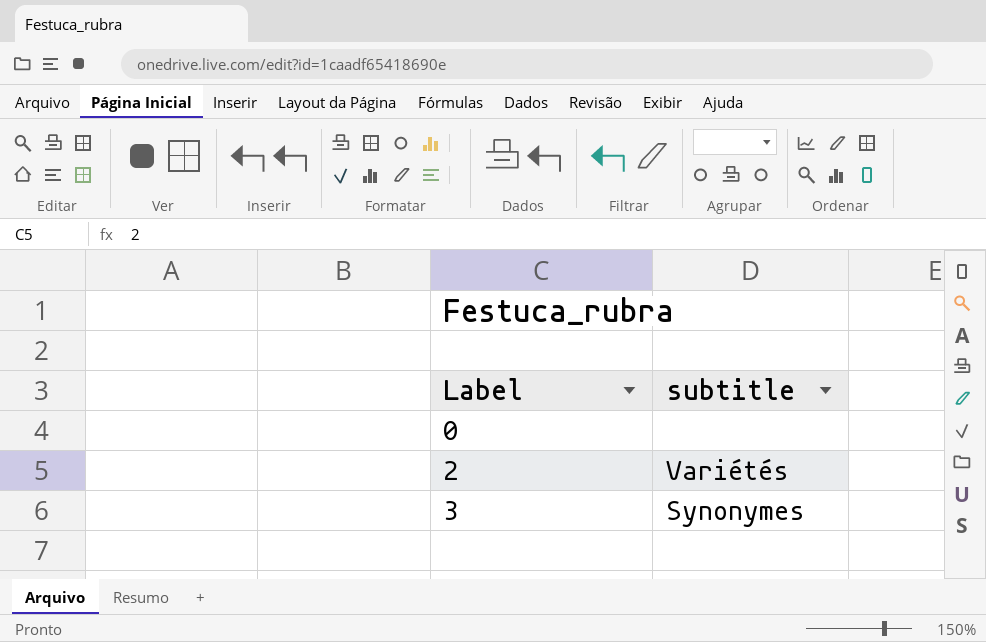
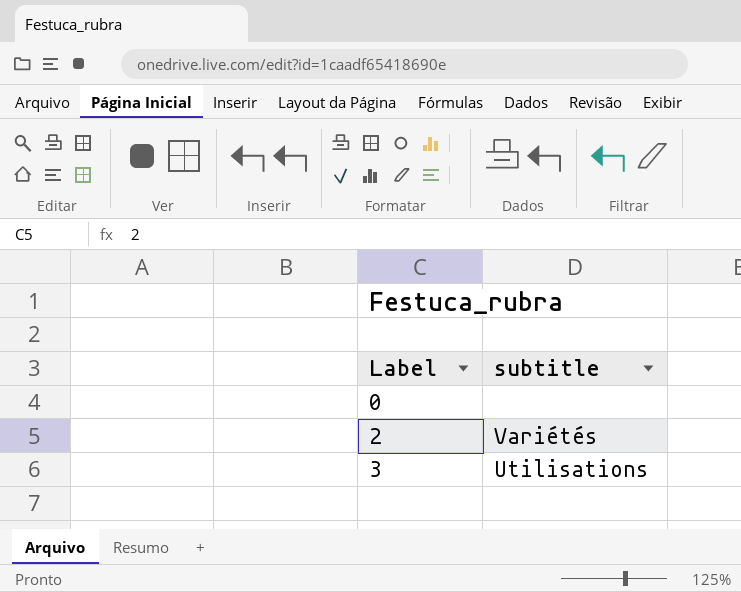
3 | subtitle: Synonymes -> Utilisations

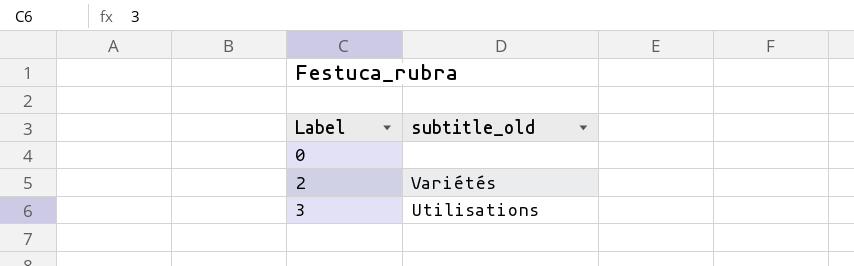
column name: subtitle -> subtitle_old

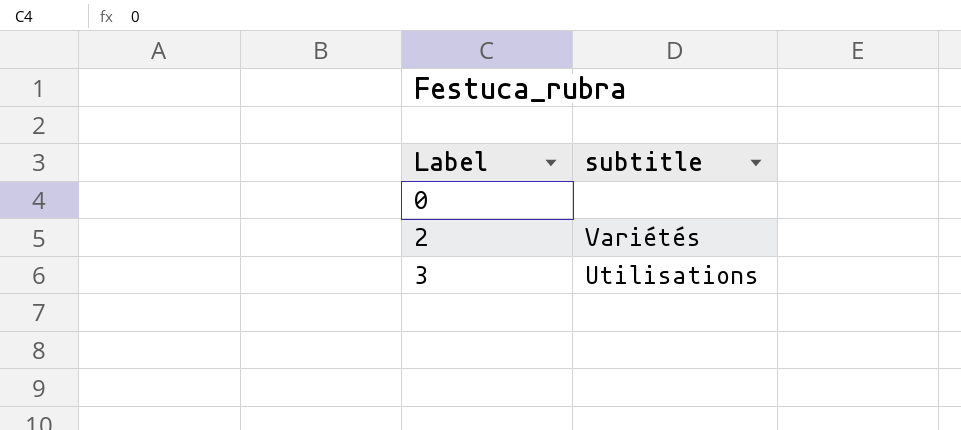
column name: subtitle_old -> subtitle

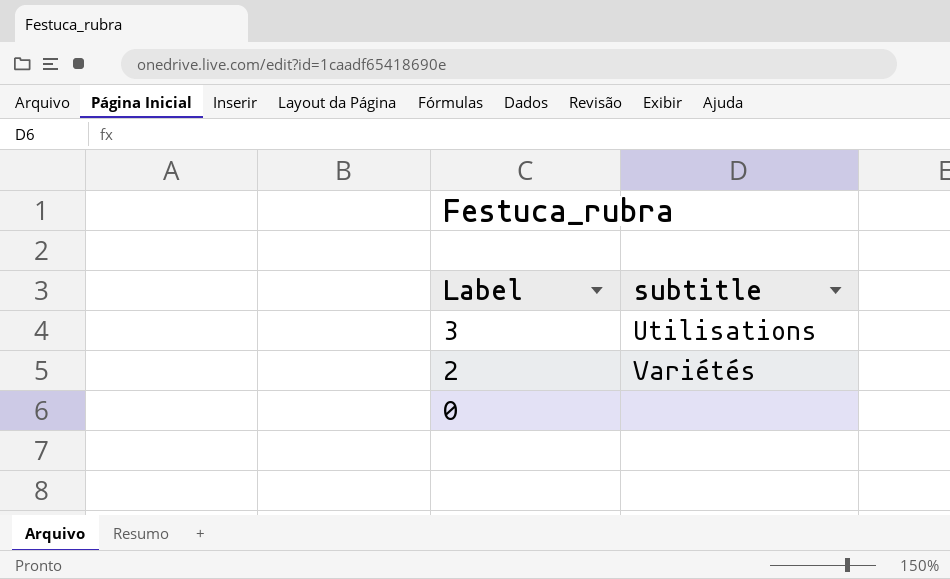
row order: Label ascending -> Label descending

